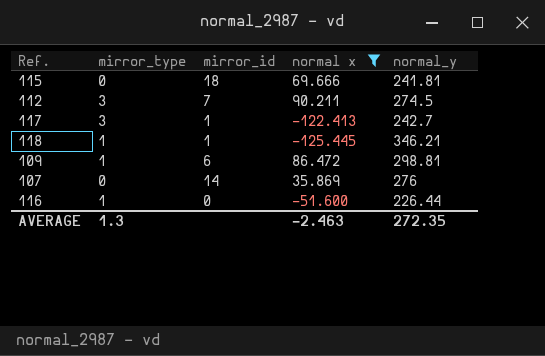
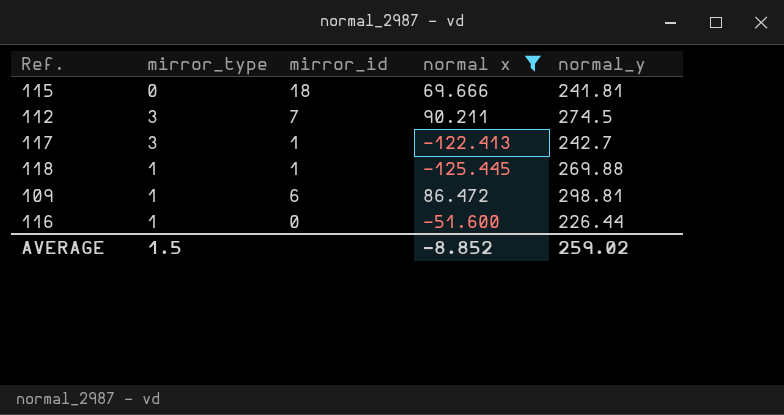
row 107: 0 | 14 | 35.869 | 276 -> none
118 | normal_y: 346.21 -> 269.88
AVERAGE | mirror_type: 1.3 -> 1.5
AVERAGE | normal x: -2.463 -> -8.852
AVERAGE | normal_y: 272.35 -> 259.02

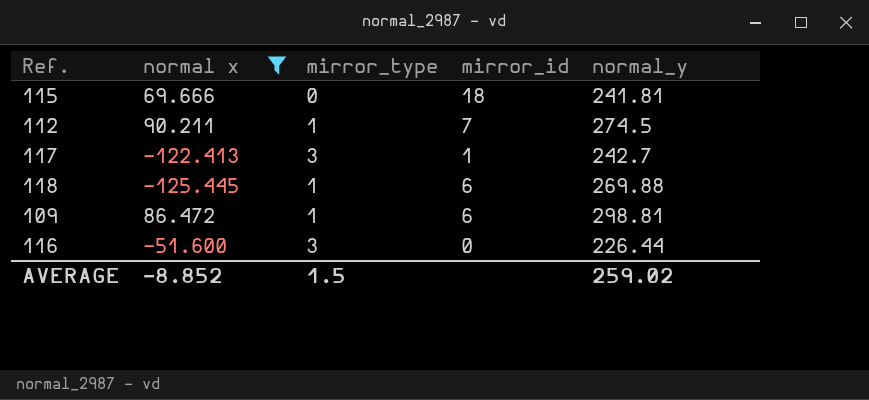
column normal x | position: 4 -> 2
112 | mirror_type: 3 -> 1
118 | mirror_id: 1 -> 6
116 | mirror_type: 1 -> 3

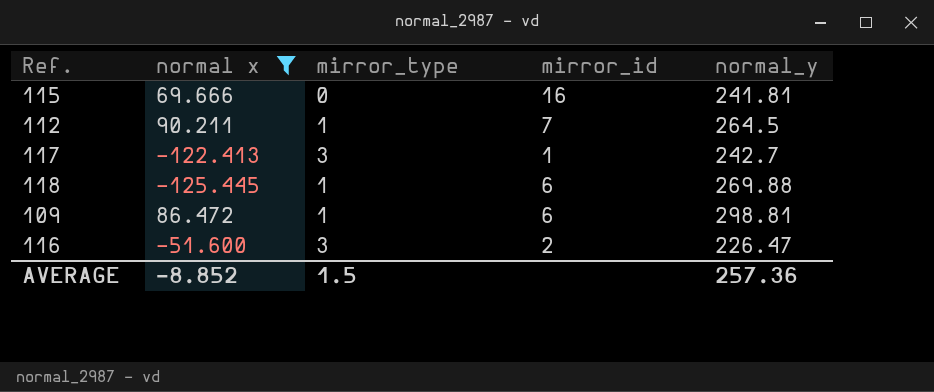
115 | mirror_id: 18 -> 16
112 | normal_y: 274.5 -> 264.5
116 | mirror_id: 0 -> 2
116 | normal_y: 226.44 -> 226.47
AVERAGE | normal_y: 259.02 -> 257.36

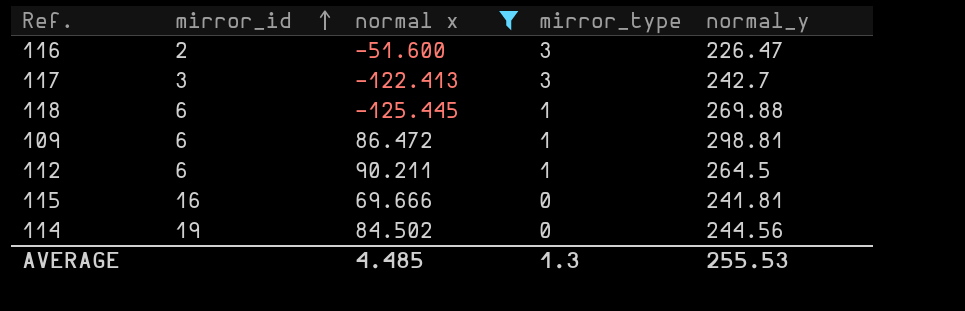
row order: none -> mirror_id ascending
column mirror_id | position: 4 -> 2
117 | mirror_id: 1 -> 3
112 | mirror_id: 7 -> 6
row 114: none -> 19 | 84.502 | 0 | 244.56
AVERAGE | normal x: -8.852 -> 4.485
AVERAGE | mirror_type: 1.5 -> 1.3
AVERAGE | normal_y: 257.36 -> 255.53

